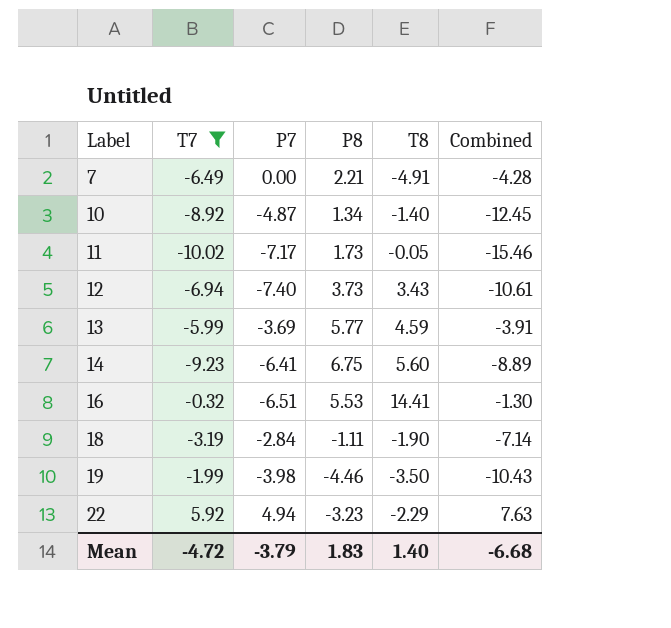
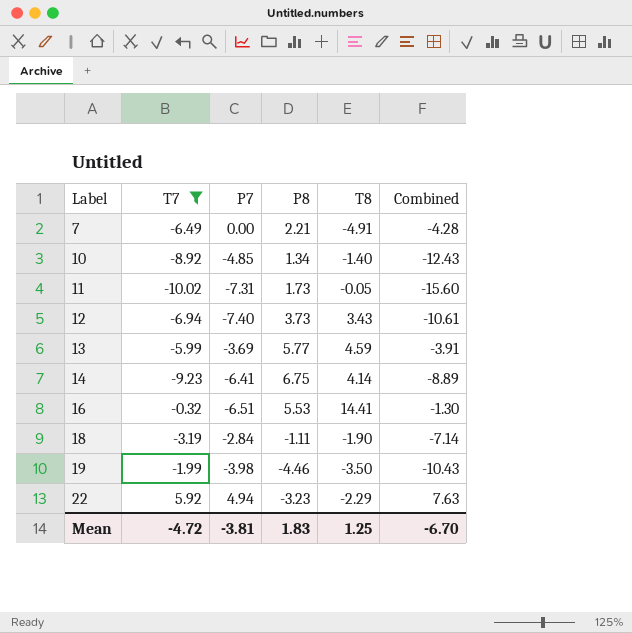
10 | P7: -4.87 -> -4.85
10 | Combined: -12.45 -> -12.43
11 | P7: -7.17 -> -7.31
11 | Combined: -15.46 -> -15.60
14 | T8: 5.60 -> 4.14
Mean | P7: -3.79 -> -3.81
Mean | T8: 1.40 -> 1.25
Mean | Combined: -6.68 -> -6.70

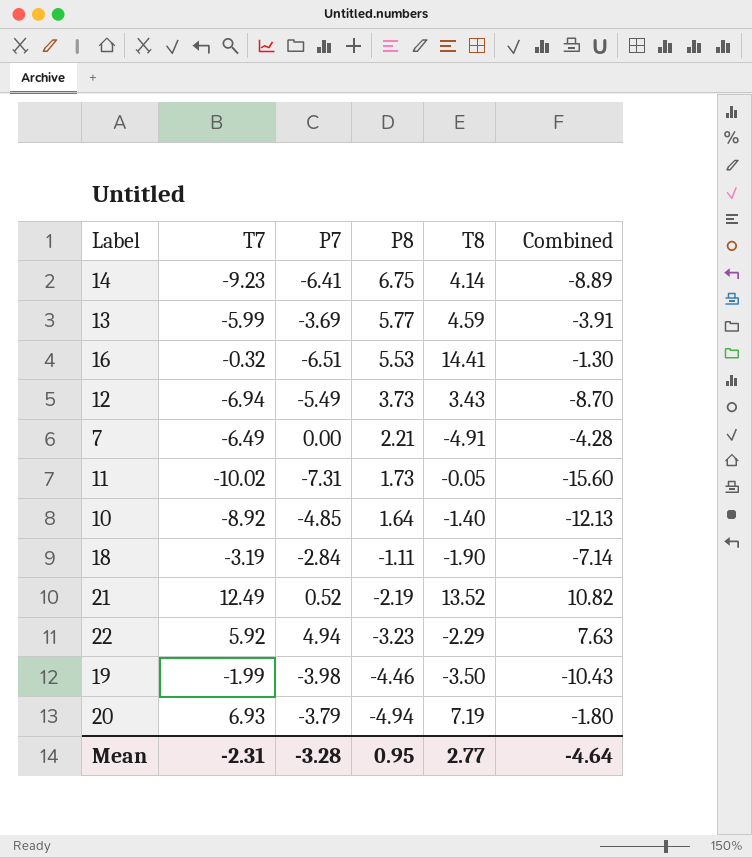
filter: T7 <= 5.92 -> none
row order: Label ascending -> P8 descending
12 | P7: -7.40 -> -5.49
12 | Combined: -10.61 -> -8.70
10 | P8: 1.34 -> 1.64
10 | Combined: -12.43 -> -12.13
Mean | T7: -4.72 -> -2.31
Mean | P7: -3.81 -> -3.28
Mean | P8: 1.83 -> 0.95
Mean | T8: 1.25 -> 2.77
Mean | Combined: -6.70 -> -4.64

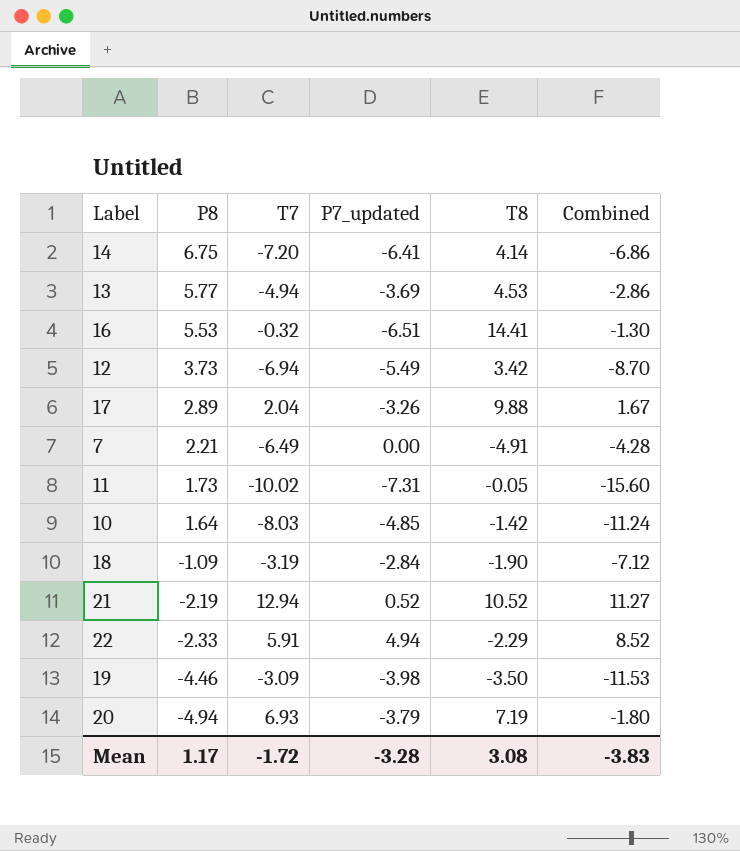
column P8 | position: 4 -> 2
column name: P7 -> P7_updated
14 | T7: -9.23 -> -7.20
14 | Combined: -8.89 -> -6.86
13 | T7: -5.99 -> -4.94
13 | T8: 4.59 -> 4.53
13 | Combined: -3.91 -> -2.86
12 | T8: 3.43 -> 3.42
row 17: none -> 2.89 | 2.04 | -3.26 | 9.88 | 1.67
10 | T7: -8.92 -> -8.03
10 | T8: -1.40 -> -1.42
10 | Combined: -12.13 -> -11.24
18 | P8: -1.11 -> -1.09
18 | Combined: -7.14 -> -7.12
21 | T7: 12.49 -> 12.94
21 | T8: 13.52 -> 10.52
21 | Combined: 10.82 -> 11.27
22 | P8: -3.23 -> -2.33
22 | T7: 5.92 -> 5.91
22 | Combined: 7.63 -> 8.52
19 | T7: -1.99 -> -3.09
19 | Combined: -10.43 -> -11.53
Mean | P8: 0.95 -> 1.17
Mean | T7: -2.31 -> -1.72
Mean | T8: 2.77 -> 3.08
Mean | Combined: -4.64 -> -3.83

